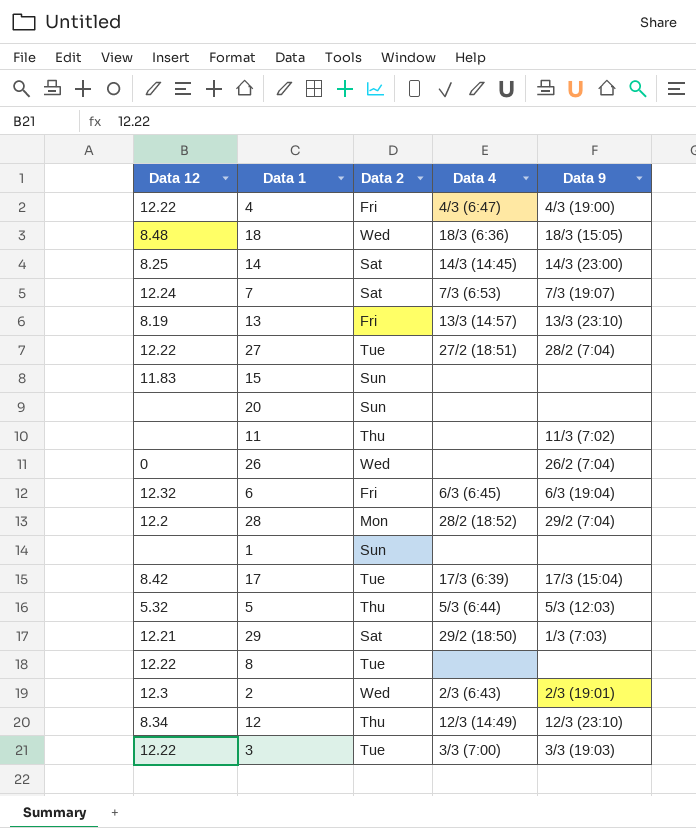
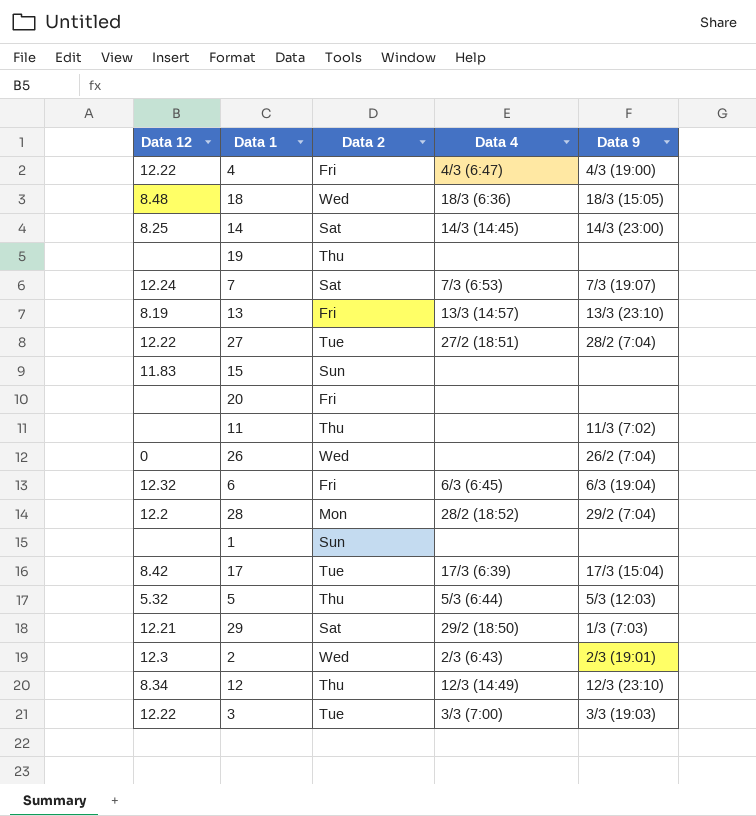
row 8: 12.22 | Tue | none | none -> none
row 19: none -> none | Thu | none | none
20 | Data 2: Sun -> Fri

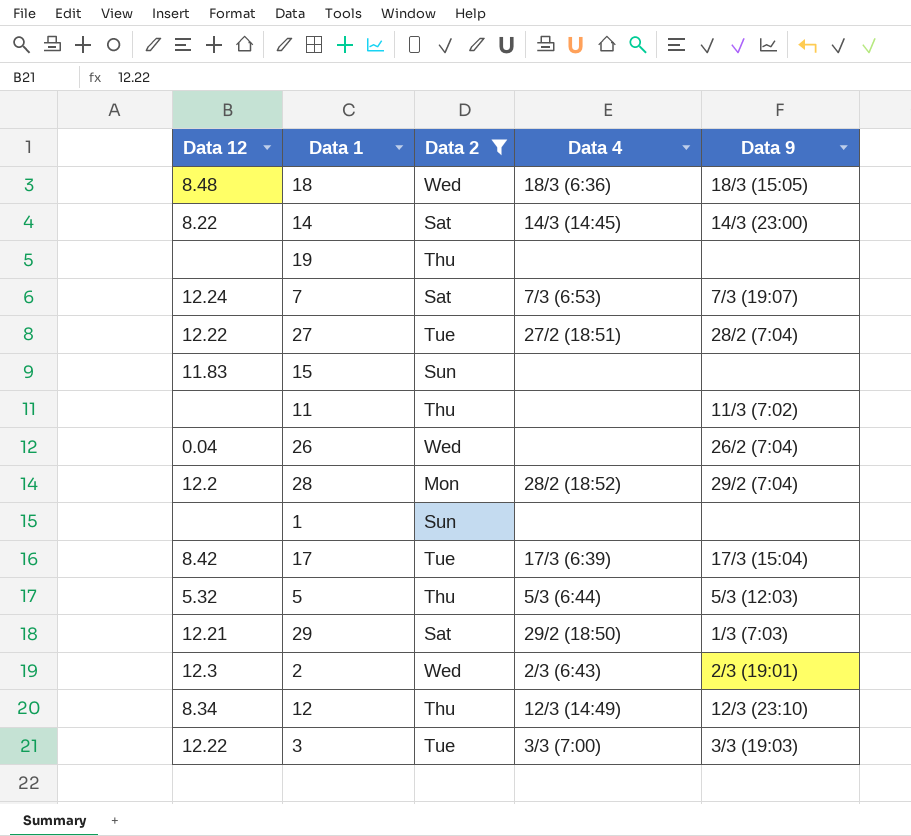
filter: none -> Data 2 != Fri
14 | Data 12: 8.25 -> 8.22
26 | Data 12: 0 -> 0.04

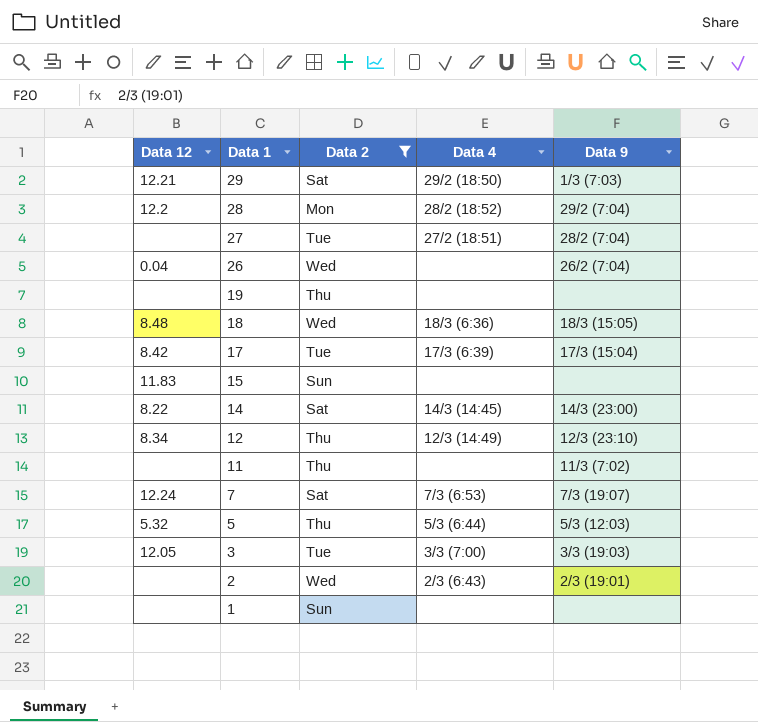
row order: none -> Data 1 descending
27 | Data 12: 12.22 -> none
3 | Data 12: 12.22 -> 12.05
2 | Data 12: 12.3 -> none

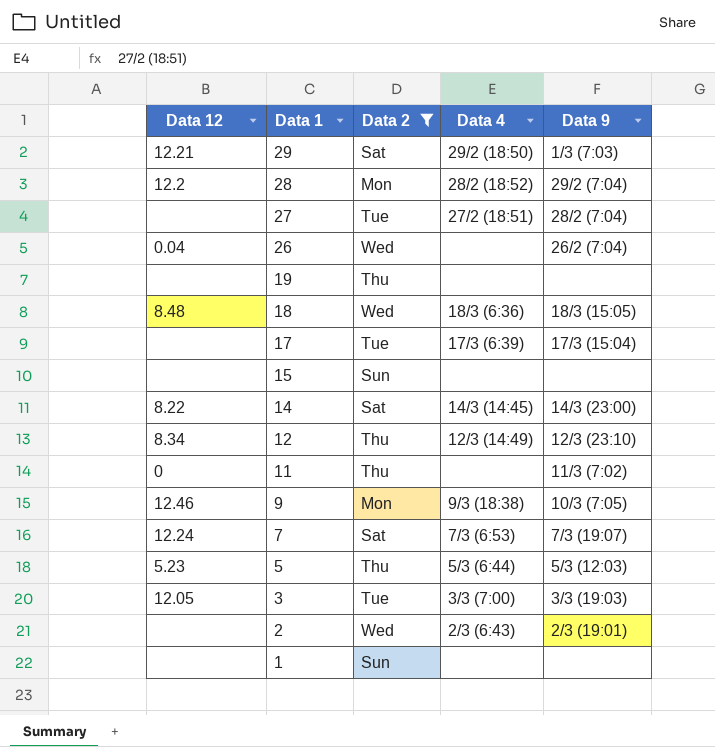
17 | Data 12: 8.42 -> none
15 | Data 12: 11.83 -> none
11 | Data 12: none -> 0
row 9: none -> 12.46 | Mon | 9/3 (18:38) | 10/3 (7:05)
5 | Data 12: 5.32 -> 5.23

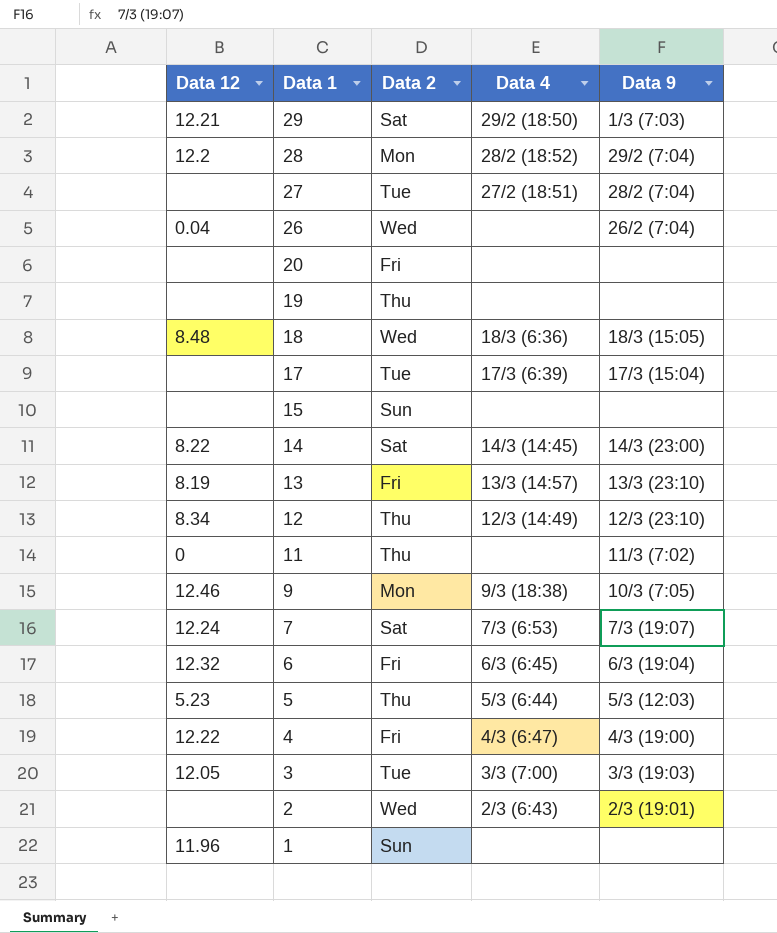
filter: Data 2 != Fri -> none
1 | Data 12: none -> 11.96

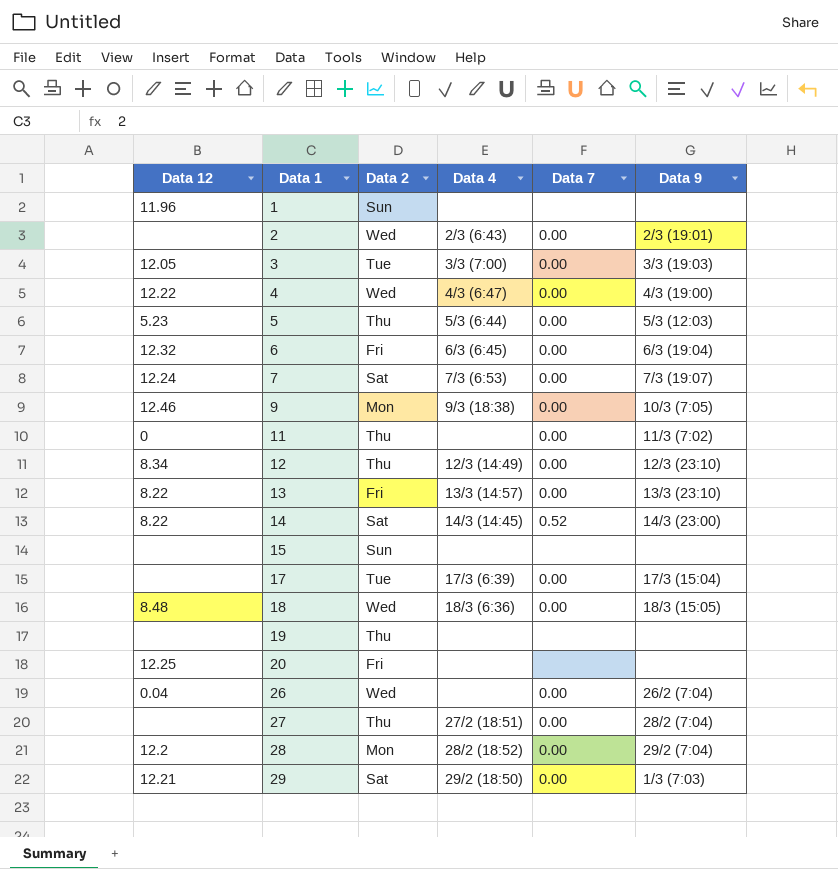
row order: Data 1 descending -> Data 1 ascending
column Data 7 | position: none -> 5
4 | Data 2: Fri -> Wed
13 | Data 12: 8.19 -> 8.22
20 | Data 12: none -> 12.25
27 | Data 2: Tue -> Thu

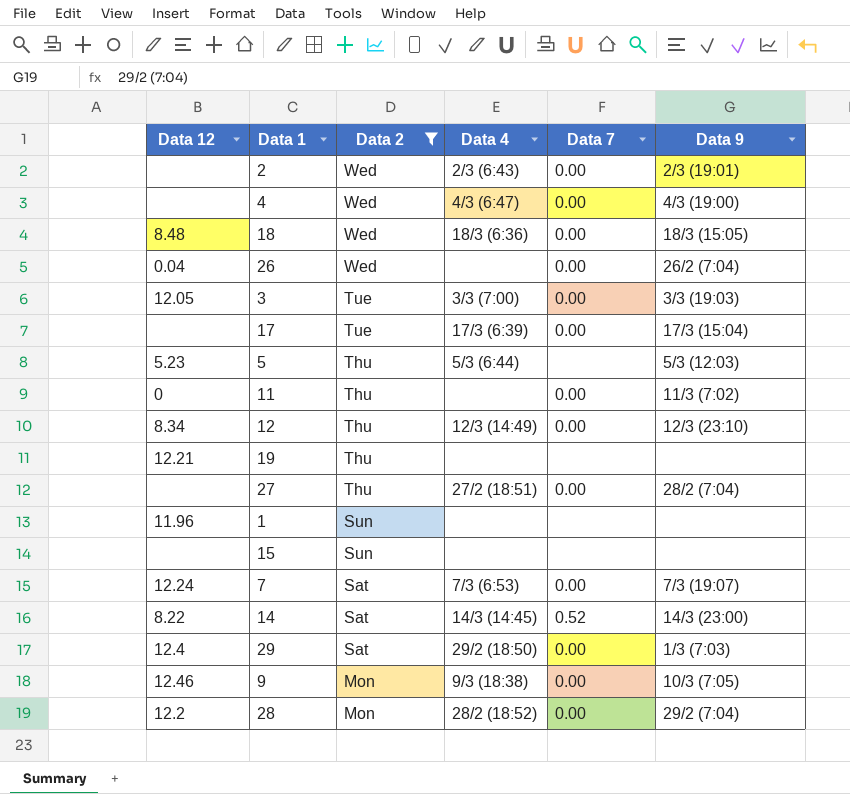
filter: none -> Data 2 != Fri
row order: Data 1 ascending -> Data 2 descending
4 | Data 12: 12.22 -> none
5 | Data 7: 0.00 -> none
19 | Data 12: none -> 12.21
29 | Data 12: 12.21 -> 12.4

